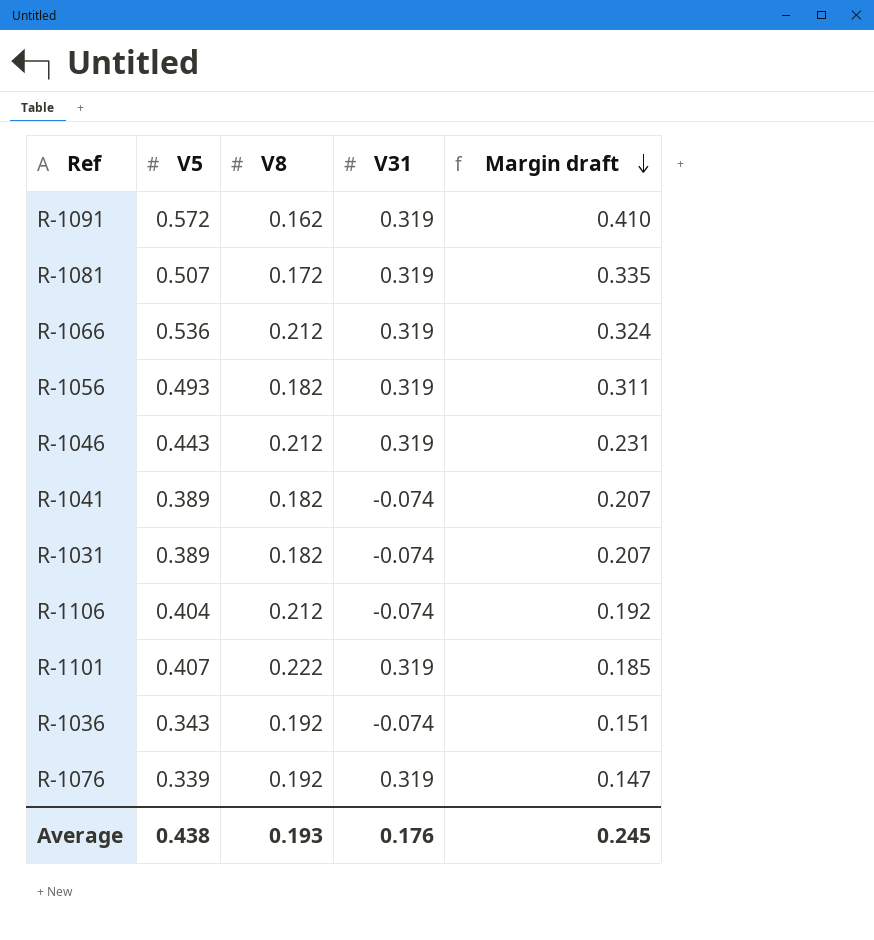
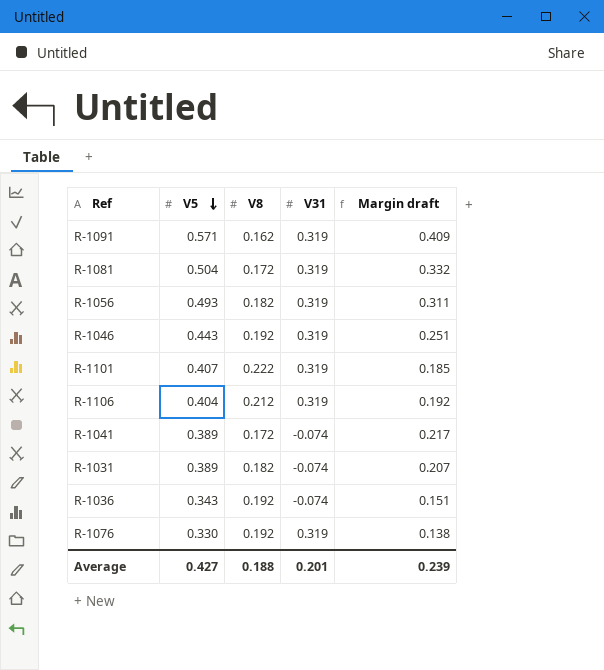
row order: Margin draft descending -> V5 descending
row R-1066: 0.536 | 0.212 | 0.319 | 0.324 -> none
R-1091 | V5: 0.572 -> 0.571
R-1091 | Margin draft: 0.410 -> 0.409
R-1081 | V5: 0.507 -> 0.504
R-1081 | Margin draft: 0.335 -> 0.332
R-1046 | V8: 0.212 -> 0.192
R-1046 | Margin draft: 0.231 -> 0.251
R-1106 | V31: -0.074 -> 0.319
R-1041 | V8: 0.182 -> 0.172
R-1041 | Margin draft: 0.207 -> 0.217
R-1076 | V5: 0.339 -> 0.330
R-1076 | Margin draft: 0.147 -> 0.138
Average | V5: 0.438 -> 0.427
Average | V8: 0.193 -> 0.188
Average | V31: 0.176 -> 0.201
Average | Margin draft: 0.245 -> 0.239

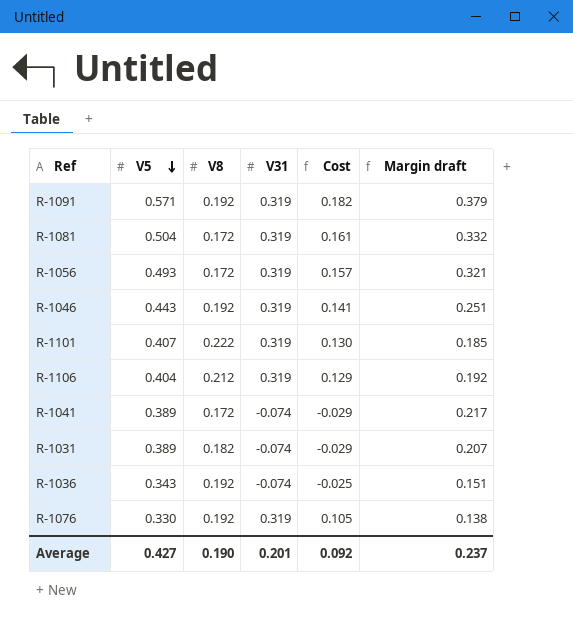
column Cost | formula: none -> [V5] * [V31]
R-1091 | V8: 0.162 -> 0.192
R-1091 | Margin draft: 0.409 -> 0.379
R-1056 | V8: 0.182 -> 0.172
R-1056 | Margin draft: 0.311 -> 0.321
Average | V8: 0.188 -> 0.190
Average | Margin draft: 0.239 -> 0.237

